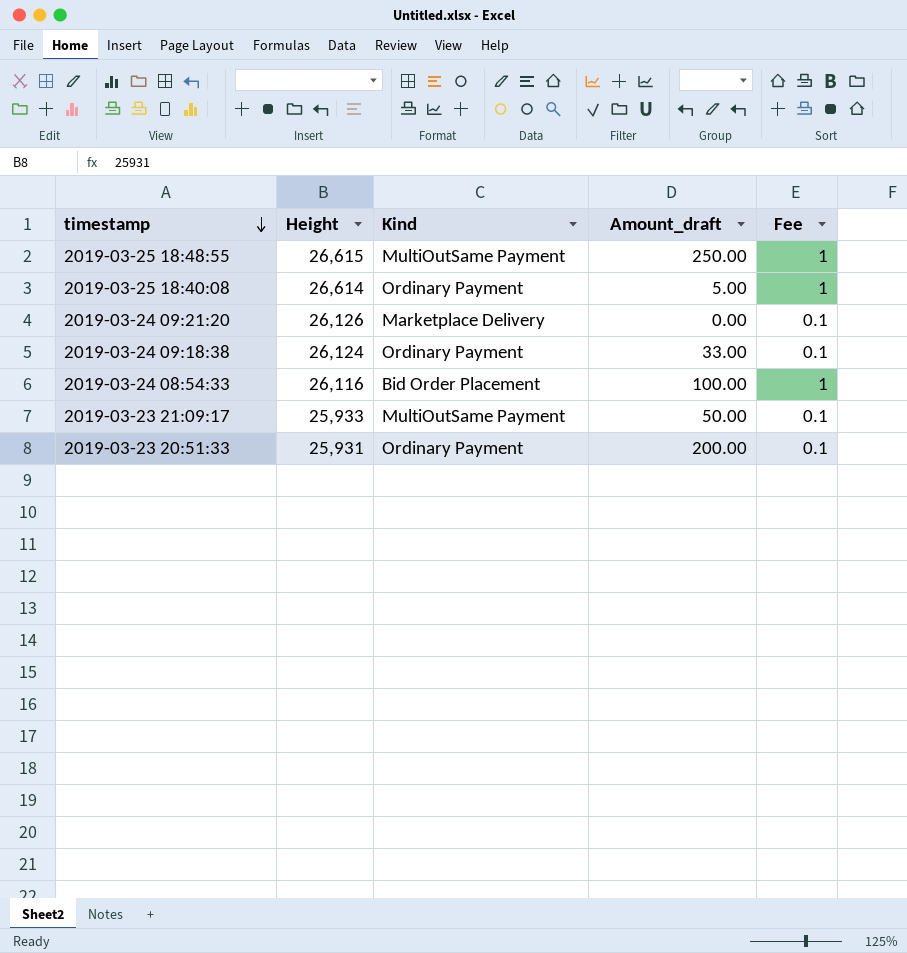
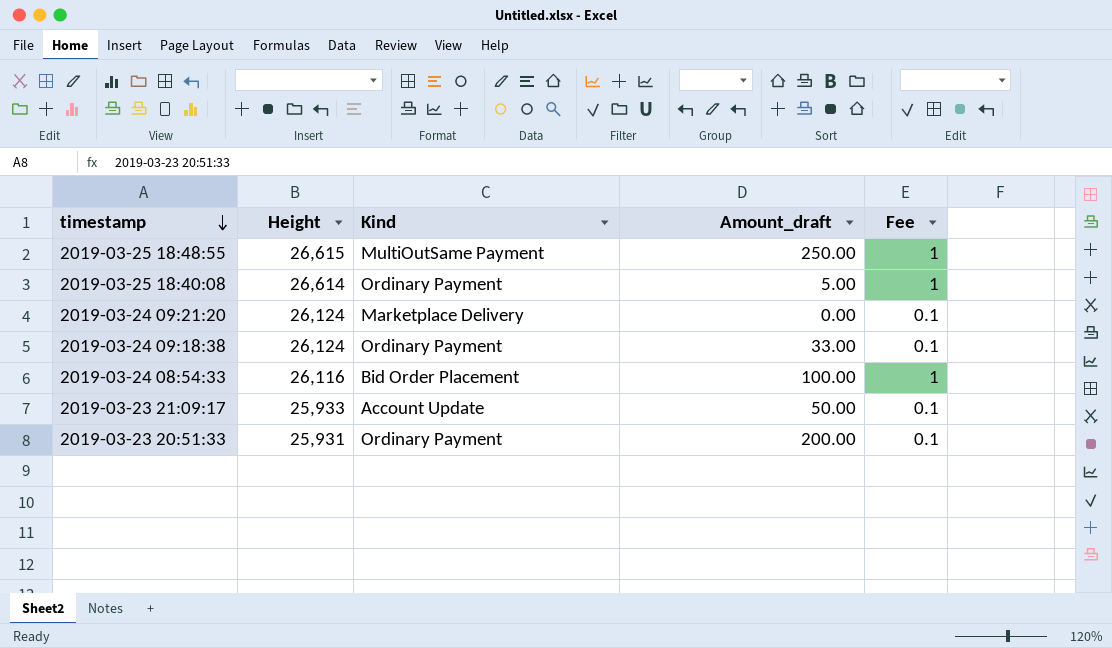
2019-03-24 09:21:20 | Height: 26,126 -> 26,124
2019-03-23 21:09:17 | Kind: MultiOutSame Payment -> Account Update

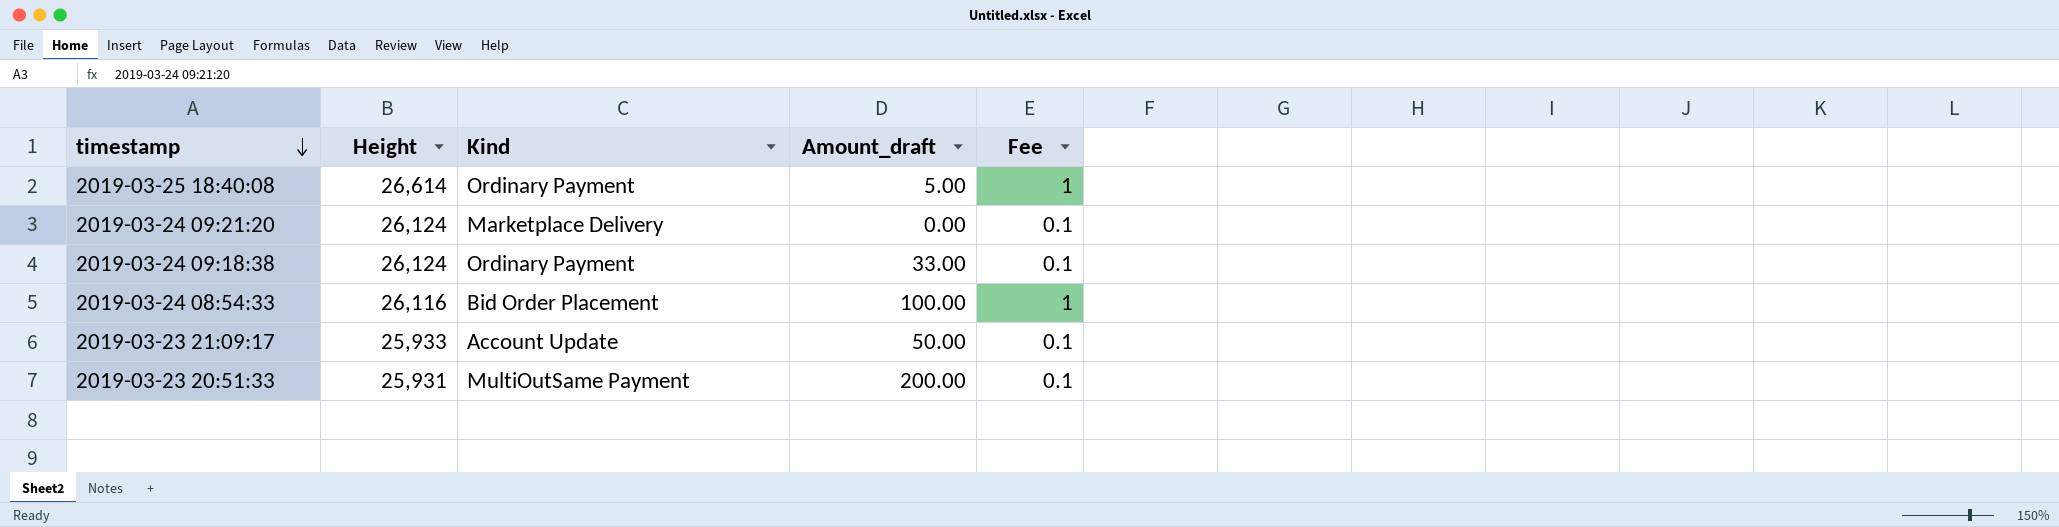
row 2019-03-25 18:48:55: 26,615 | MultiOutSame Payment | 250.00 | 1 -> none
2019-03-23 20:51:33 | Kind: Ordinary Payment -> MultiOutSame Payment

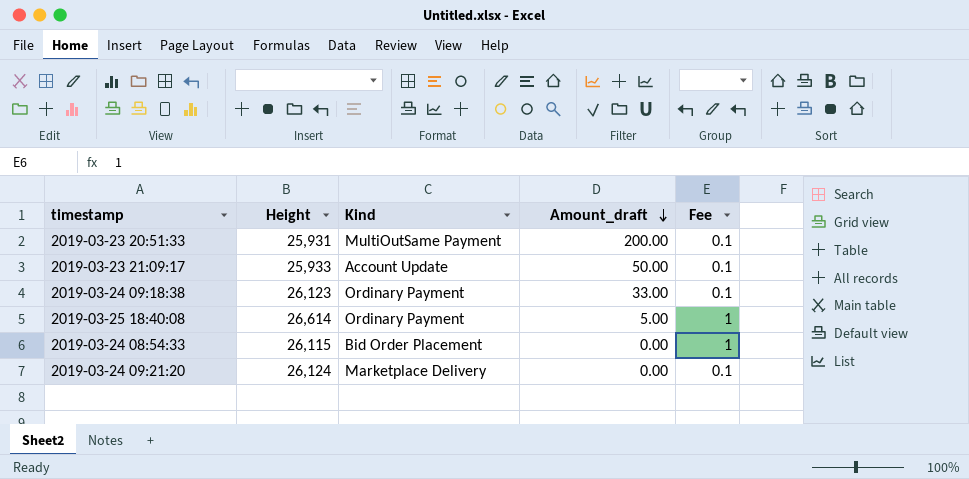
row order: timestamp descending -> Amount_draft descending
2019-03-24 09:18:38 | Height: 26,124 -> 26,123
2019-03-24 08:54:33 | Height: 26,116 -> 26,115
2019-03-24 08:54:33 | Amount_draft: 100.00 -> 0.00

